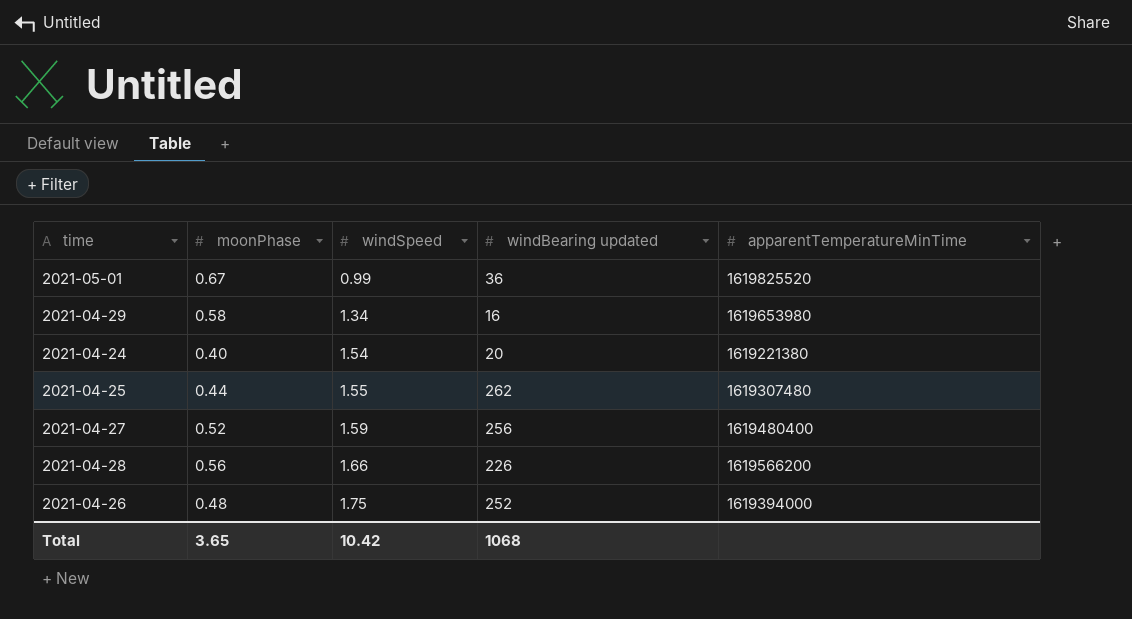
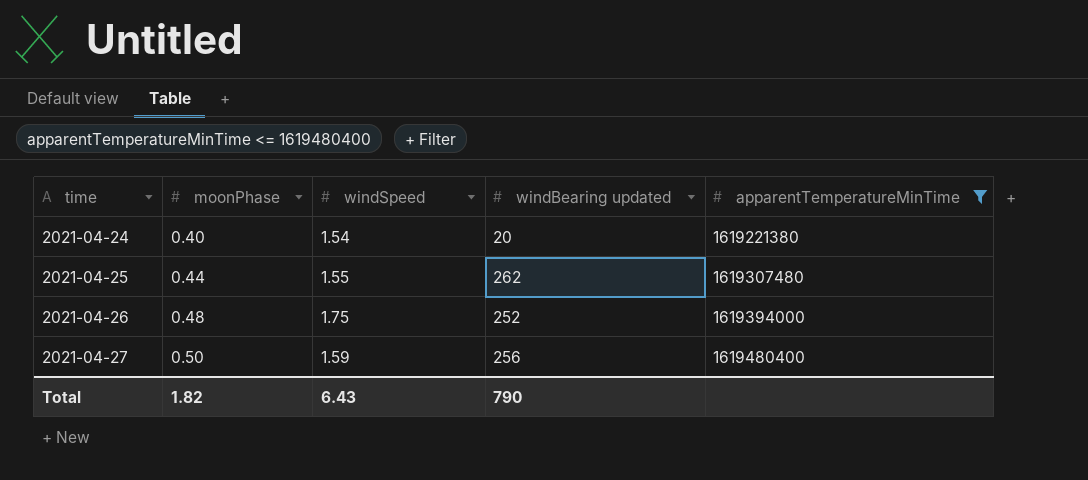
filter: none -> apparentTemperatureMinTime <= 1619480400
row order: windSpeed ascending -> time ascending
2021-04-27 | moonPhase: 0.52 -> 0.50
Total | moonPhase: 3.65 -> 1.82
Total | windSpeed: 10.42 -> 6.43
Total | windBearing updated: 1068 -> 790

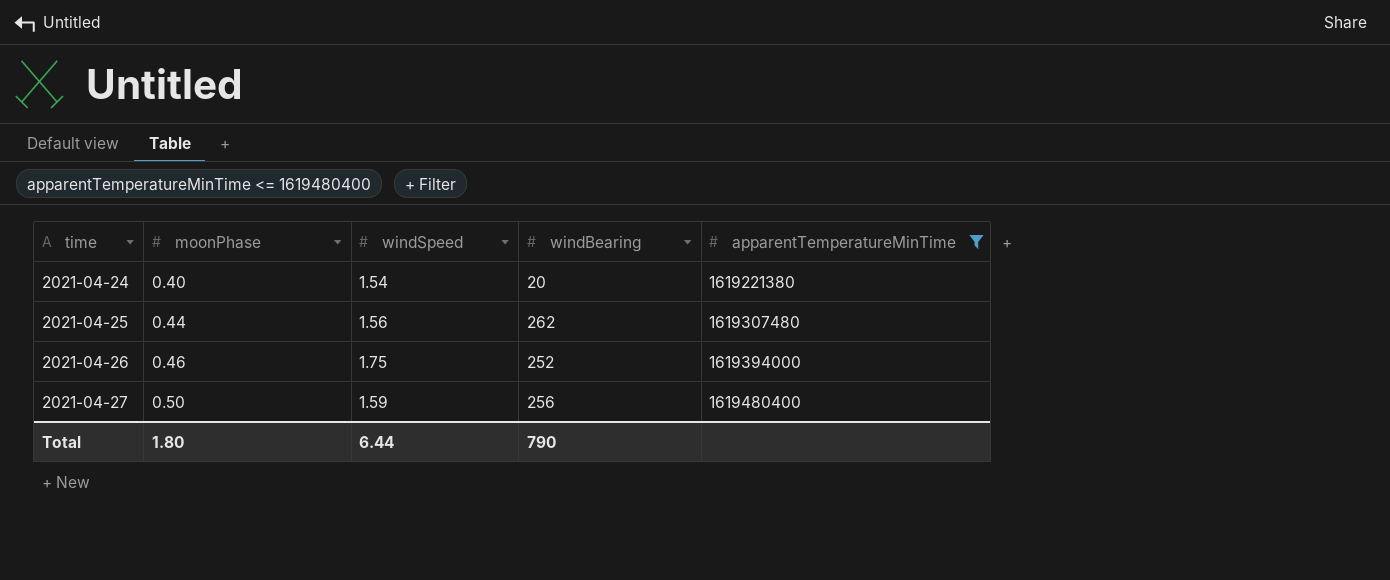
column name: windBearing updated -> windBearing
2021-04-25 | windSpeed: 1.55 -> 1.56
2021-04-26 | moonPhase: 0.48 -> 0.46
Total | moonPhase: 1.82 -> 1.80
Total | windSpeed: 6.43 -> 6.44

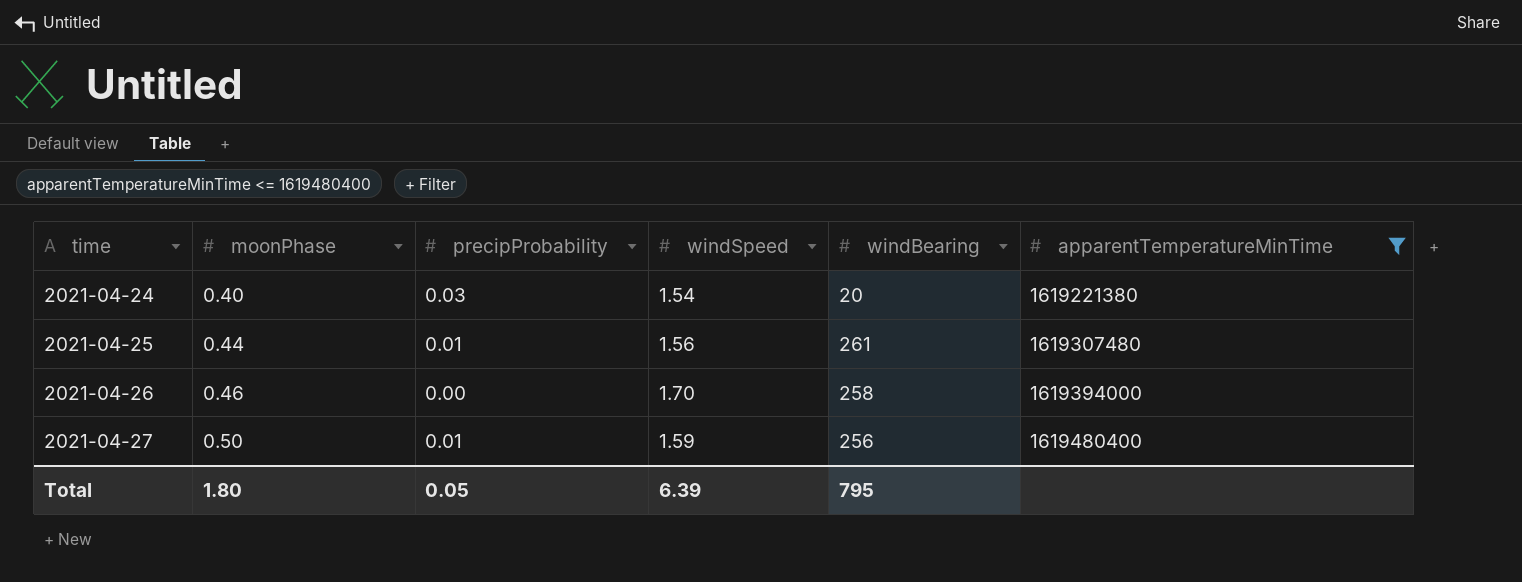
column precipProbability | position: none -> 3
2021-04-25 | windBearing: 262 -> 261
2021-04-26 | windSpeed: 1.75 -> 1.70
2021-04-26 | windBearing: 252 -> 258
Total | windSpeed: 6.44 -> 6.39
Total | windBearing: 790 -> 795

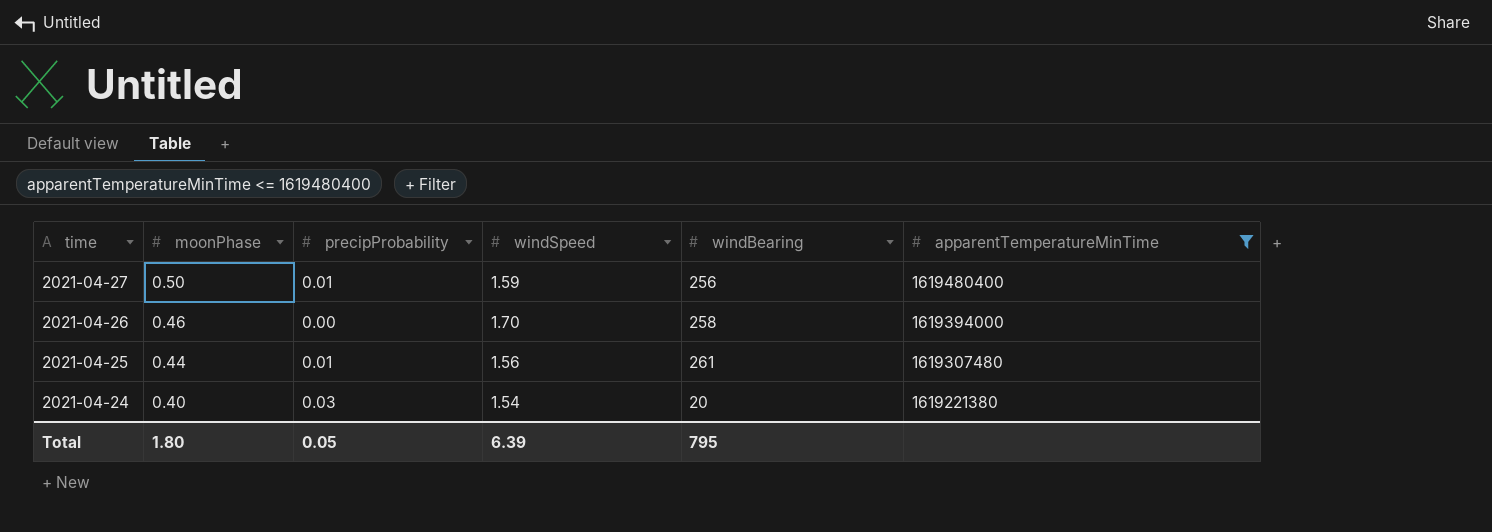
row order: time ascending -> time descending

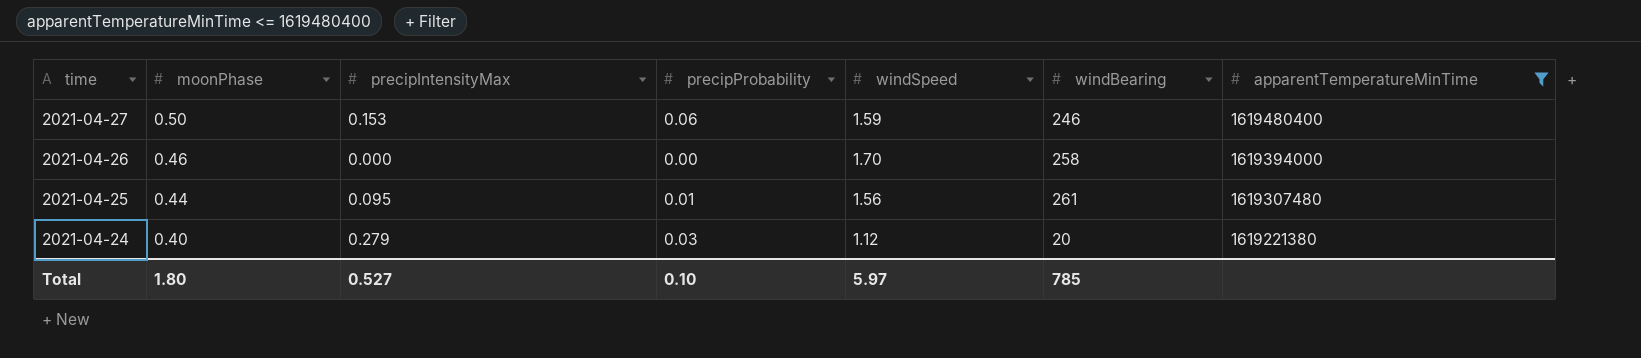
column precipIntensityMax | position: none -> 3
2021-04-27 | precipProbability: 0.01 -> 0.06
2021-04-27 | windBearing: 256 -> 246
2021-04-24 | windSpeed: 1.54 -> 1.12
Total | precipProbability: 0.05 -> 0.10
Total | windSpeed: 6.39 -> 5.97
Total | windBearing: 795 -> 785

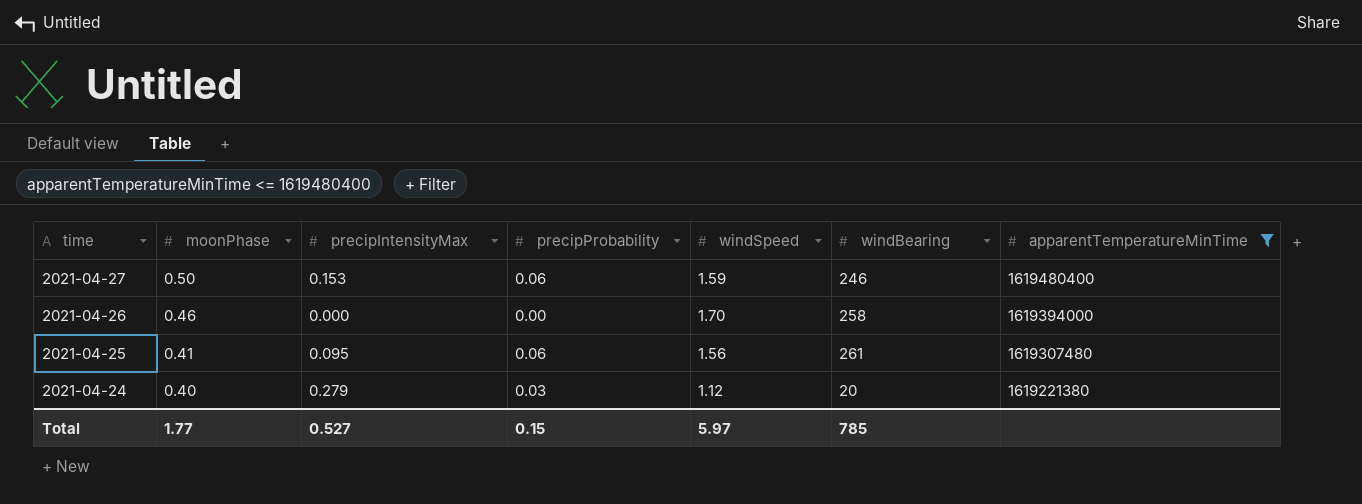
2021-04-25 | moonPhase: 0.44 -> 0.41
2021-04-25 | precipProbability: 0.01 -> 0.06
Total | moonPhase: 1.80 -> 1.77
Total | precipProbability: 0.10 -> 0.15

